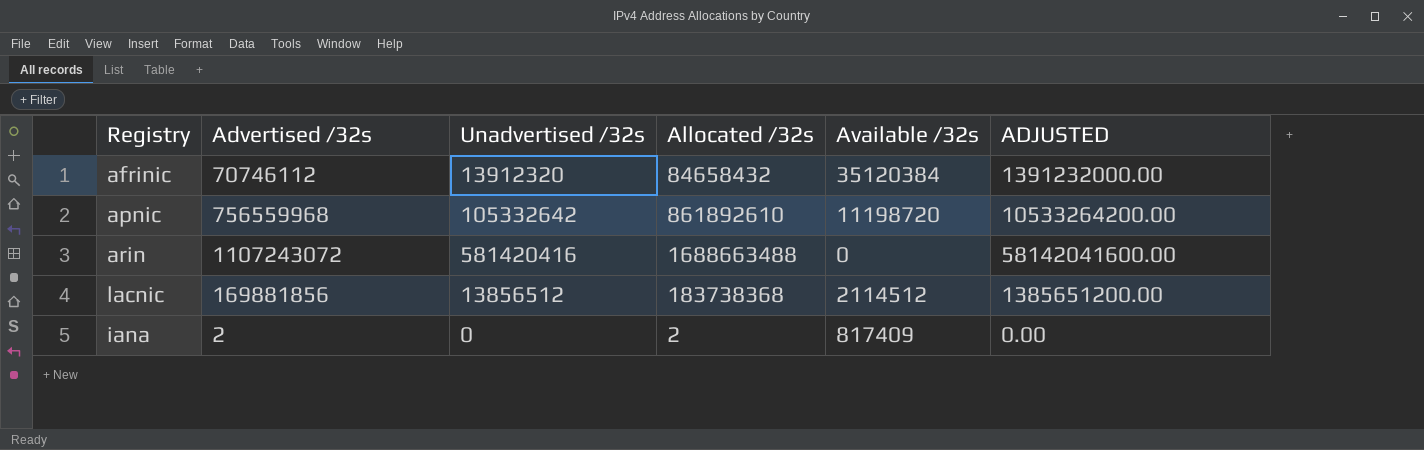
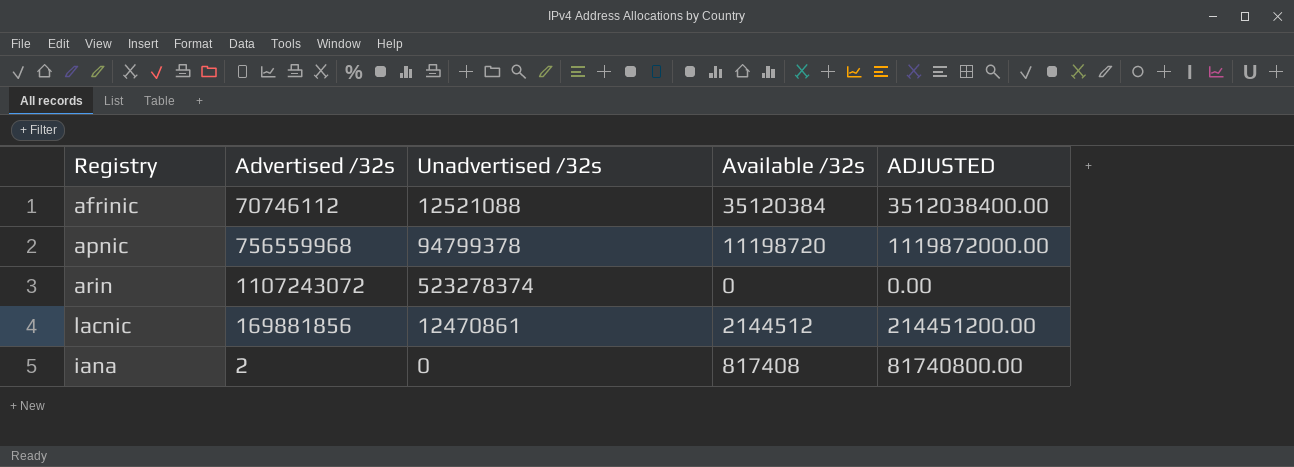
column Allocated /32s | formula: [Advertised /32s] + [Unadvertised /32s] -> none
column ADJUSTED | formula: [Unadvertised /32s] * 100 -> [Available /32s] * 100
afrinic | Unadvertised /32s: 13912320 -> 12521088
apnic | Unadvertised /32s: 105332642 -> 94799378
arin | Unadvertised /32s: 581420416 -> 523278374
lacnic | Unadvertised /32s: 13856512 -> 12470861
lacnic | Available /32s: 2114512 -> 2144512
iana | Available /32s: 817409 -> 817408

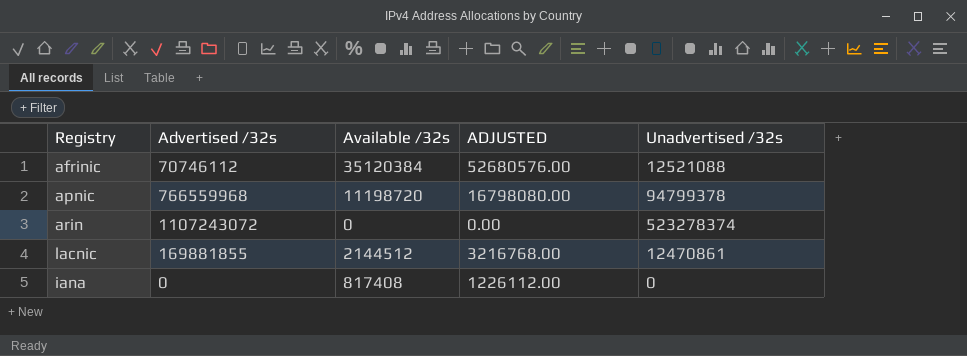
column ADJUSTED | formula: [Available /32s] * 100 -> [Available /32s] * 1.5
column Unadvertised /32s | position: 3 -> 5
apnic | Advertised /32s: 756559968 -> 766559968
lacnic | Advertised /32s: 169881856 -> 169881855
iana | Advertised /32s: 2 -> 0

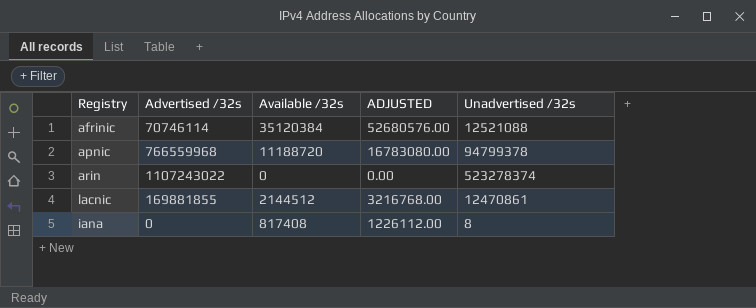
afrinic | Advertised /32s: 70746112 -> 70746114
apnic | Available /32s: 11198720 -> 11188720
apnic | ADJUSTED: 16798080.00 -> 16783080.00
arin | Advertised /32s: 1107243072 -> 1107243022
iana | Unadvertised /32s: 0 -> 8

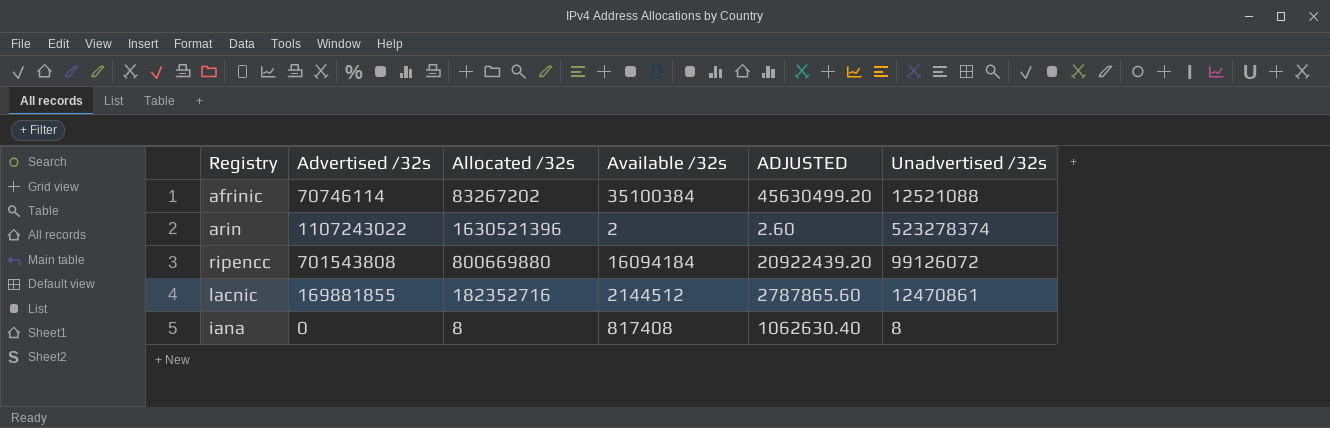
column Allocated /32s | formula: none -> [Advertised /32s] + [Unadvertised /32s]
column ADJUSTED | formula: [Available /32s] * 1.5 -> [Available /32s] * 1.3
row apnic: 766559968 | 11188720 | 16783080.00 | 94799378 -> none
afrinic | Available /32s: 35120384 -> 35100384
arin | Available /32s: 0 -> 2
row ripencc: none -> 701543808 | 800669880 | 16094184 | 20922439.20 | 99126072

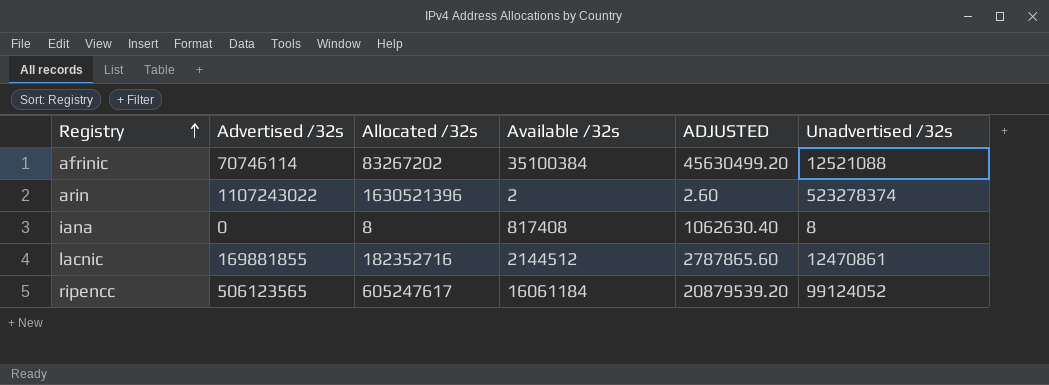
row order: none -> Registry ascending
ripencc | Advertised /32s: 701543808 -> 506123565
ripencc | Allocated /32s: 800669880 -> 605247617
ripencc | Available /32s: 16094184 -> 16061184
ripencc | ADJUSTED: 20922439.20 -> 20879539.20
ripencc | Unadvertised /32s: 99126072 -> 99124052

